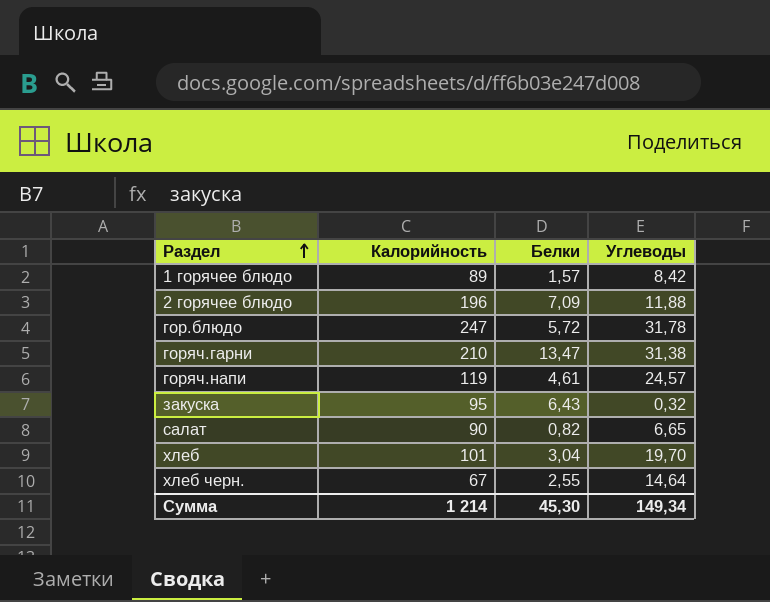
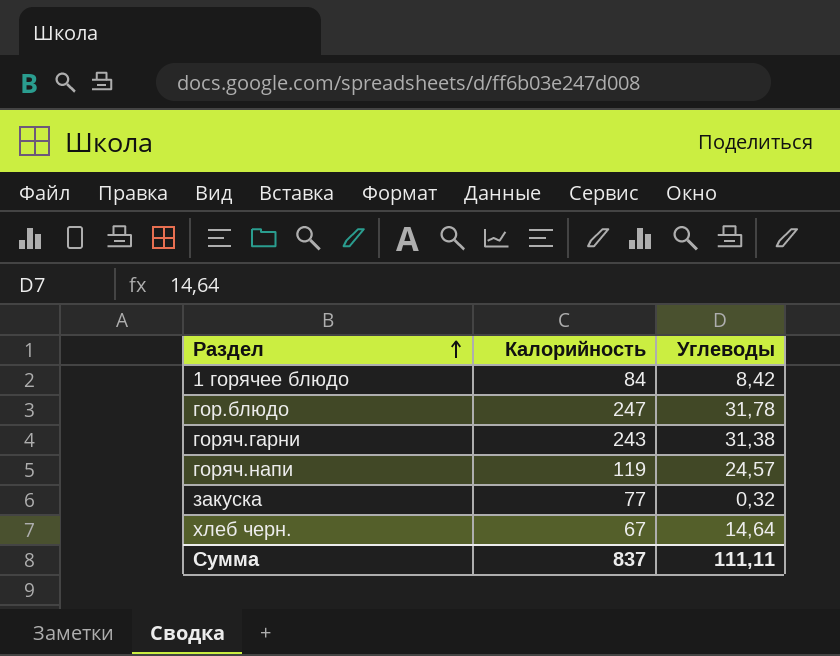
column Белки | position: 3 -> none
row 2 горячее блюдо: 196 | 7,09 | 11,88 -> none
row салат: 90 | 0,82 | 6,65 -> none
row хлеб: 101 | 3,04 | 19,70 -> none
1 горячее блюдо | Калорийность: 89 -> 84
горяч.гарни | Калорийность: 210 -> 243
закуска | Калорийность: 95 -> 77
Сумма | Калорийность: 1 214 -> 837
Сумма | Углеводы: 149,34 -> 111,11

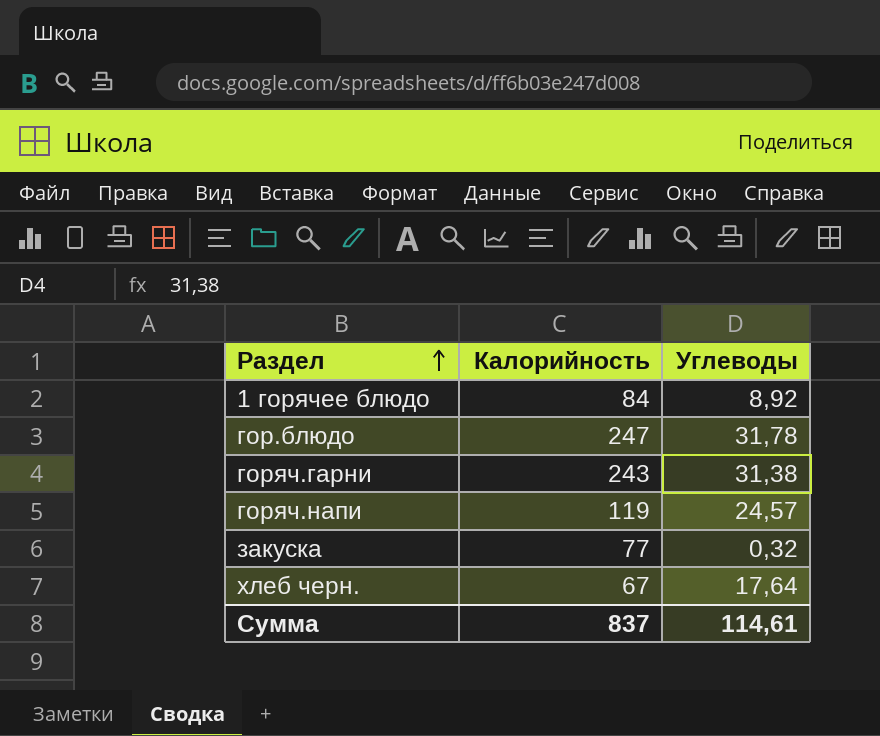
1 горячее блюдо | Углеводы: 8,42 -> 8,92
хлеб черн. | Углеводы: 14,64 -> 17,64
Сумма | Углеводы: 111,11 -> 114,61

